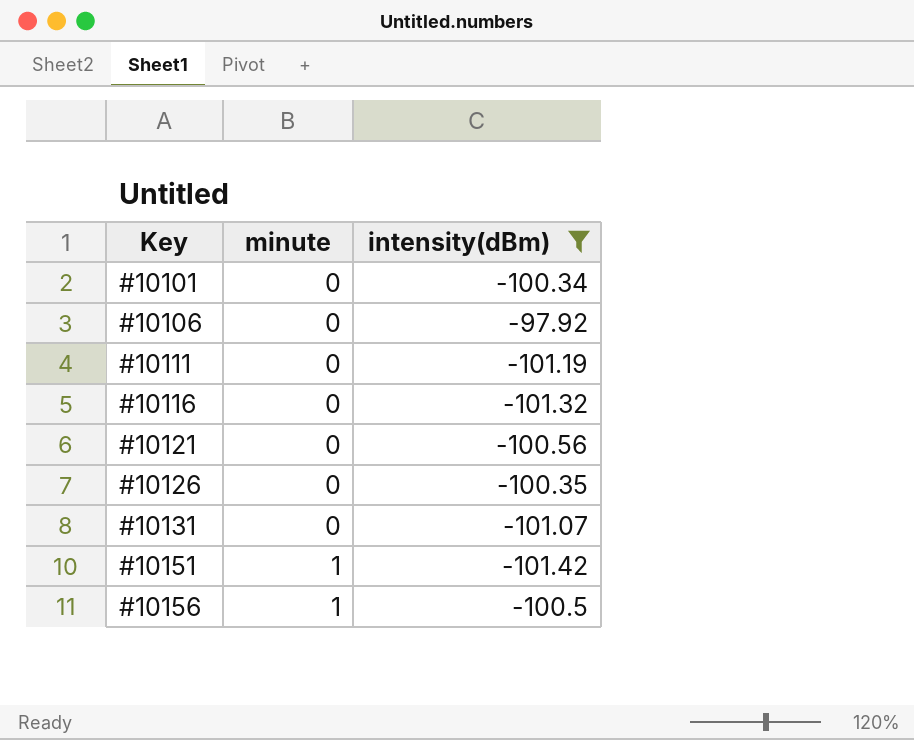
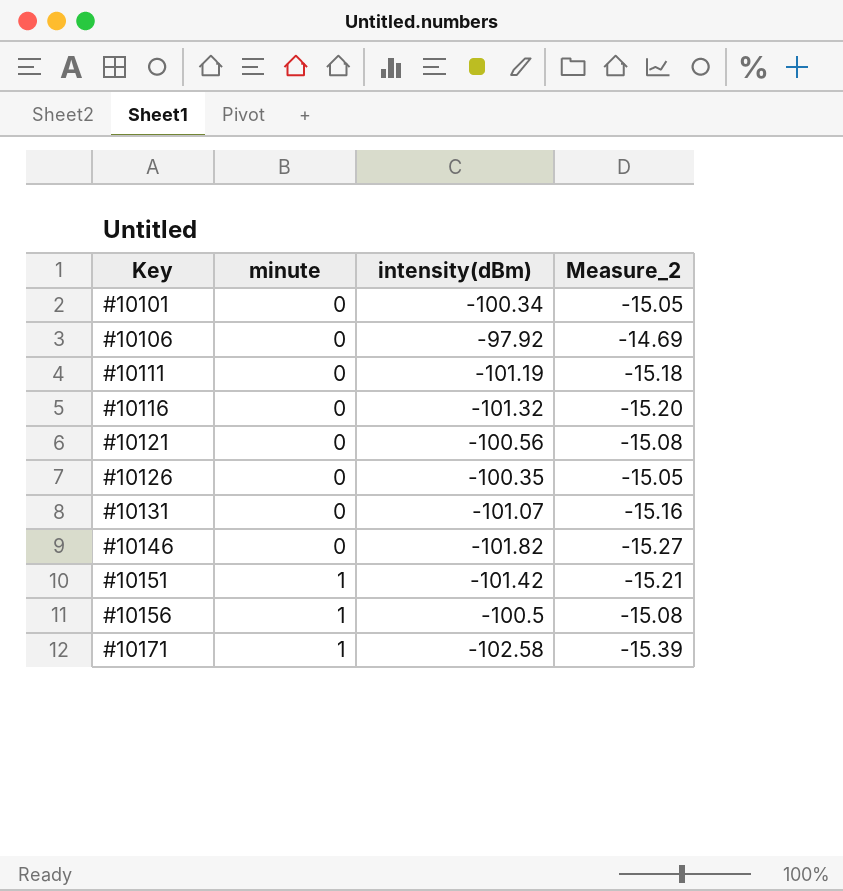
filter: intensity(dBm) >= -101.42 -> none
column Measure_2 | formula: none -> [intensity(dBm)] * 0.15

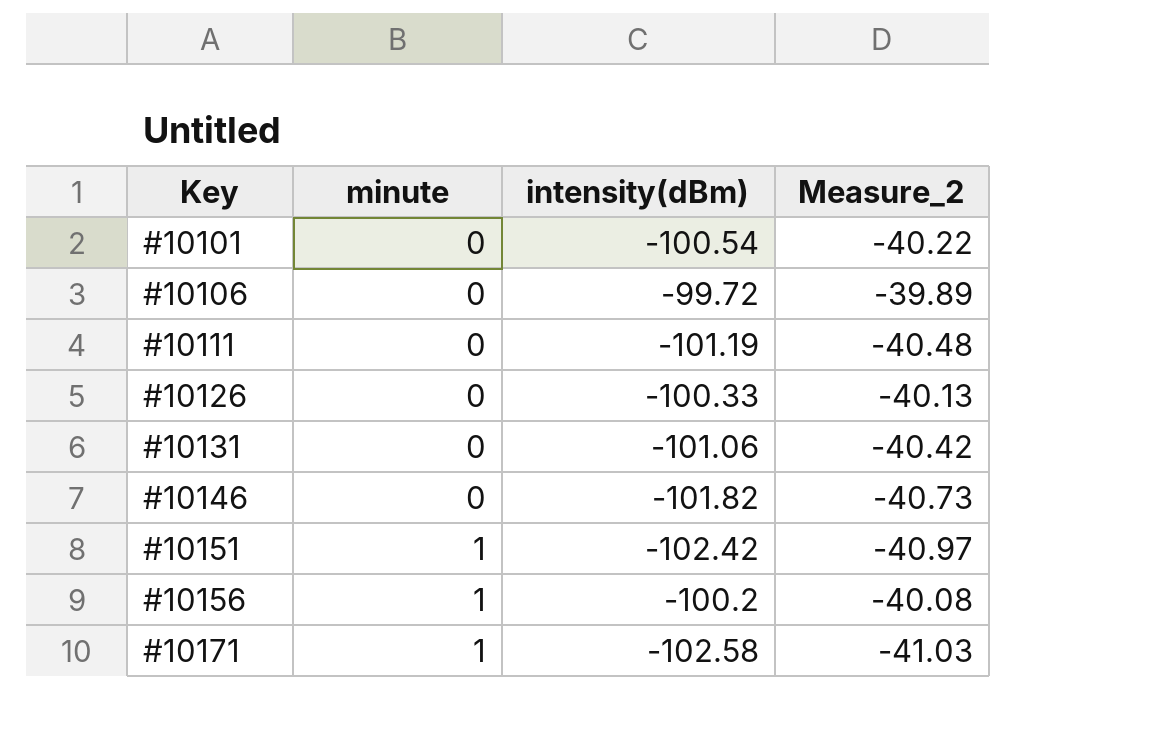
column Measure_2 | formula: [intensity(dBm)] * 0.15 -> [intensity(dBm)] * 0.4
row #10116: 0 | -101.32 | -15.20 -> none
row #10121: 0 | -100.56 | -15.08 -> none
#10101 | intensity(dBm): -100.34 -> -100.54
#10106 | intensity(dBm): -97.92 -> -99.72
#10126 | intensity(dBm): -100.35 -> -100.33
#10131 | intensity(dBm): -101.07 -> -101.06
#10151 | intensity(dBm): -101.42 -> -102.42
#10156 | intensity(dBm): -100.5 -> -100.2

